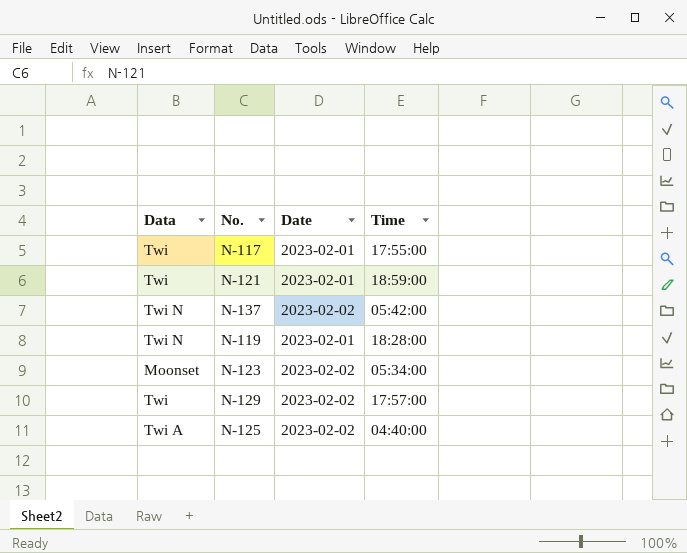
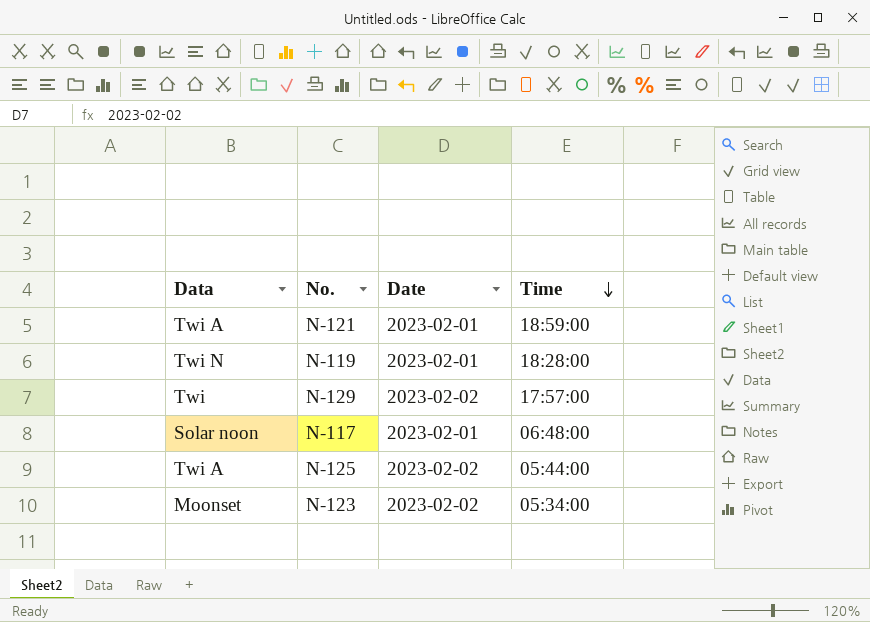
row order: none -> Time descending
row N-137: Twi N | 2023-02-02 | 05:42:00 -> none
N-121 | Data: Twi -> Twi A
N-117 | Data: Twi -> Solar noon
N-117 | Time: 17:55:00 -> 06:48:00
N-125 | Time: 04:40:00 -> 05:44:00

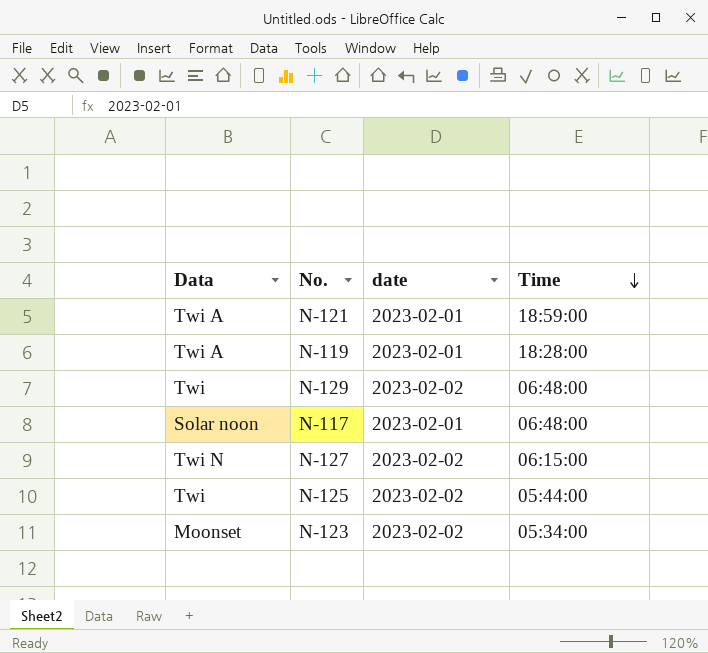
column name: Date -> date
N-119 | Data: Twi N -> Twi A
N-129 | Time: 17:57:00 -> 06:48:00
row N-127: none -> Twi N | 2023-02-02 | 06:15:00
N-125 | Data: Twi A -> Twi

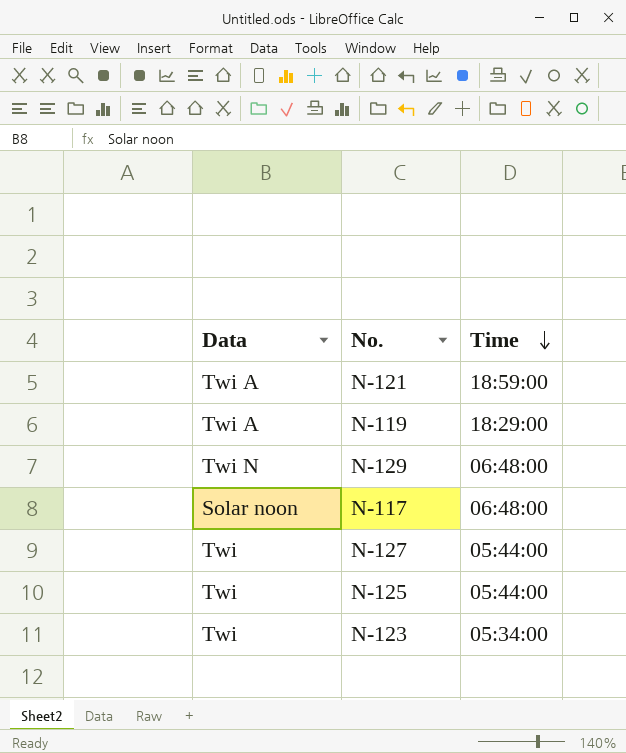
column date | position: 3 -> none
N-119 | Time: 18:28:00 -> 18:29:00
N-129 | Data: Twi -> Twi N
N-127 | Data: Twi N -> Twi
N-127 | Time: 06:15:00 -> 05:44:00
N-123 | Data: Moonset -> Twi

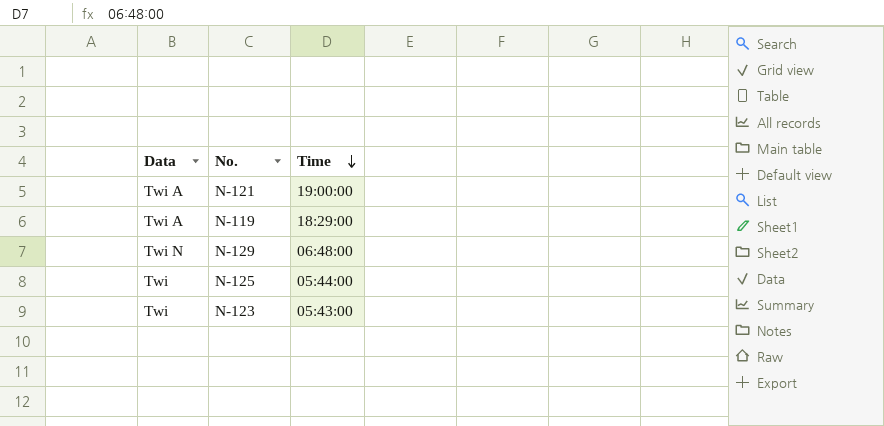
row N-117: Solar noon | 06:48:00 -> none
row N-127: Twi | 05:44:00 -> none
N-121 | Time: 18:59:00 -> 19:00:00
N-123 | Time: 05:34:00 -> 05:43:00

